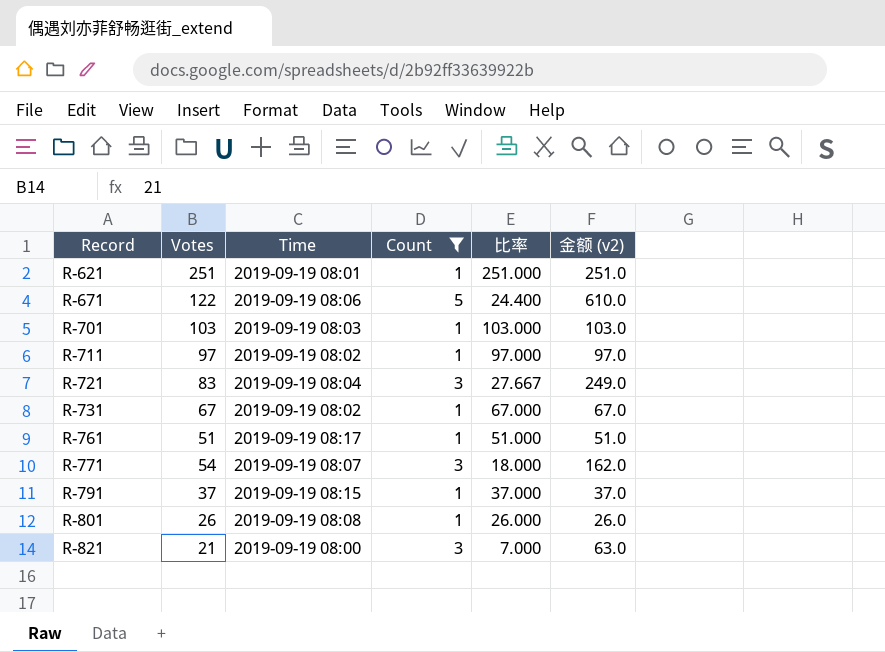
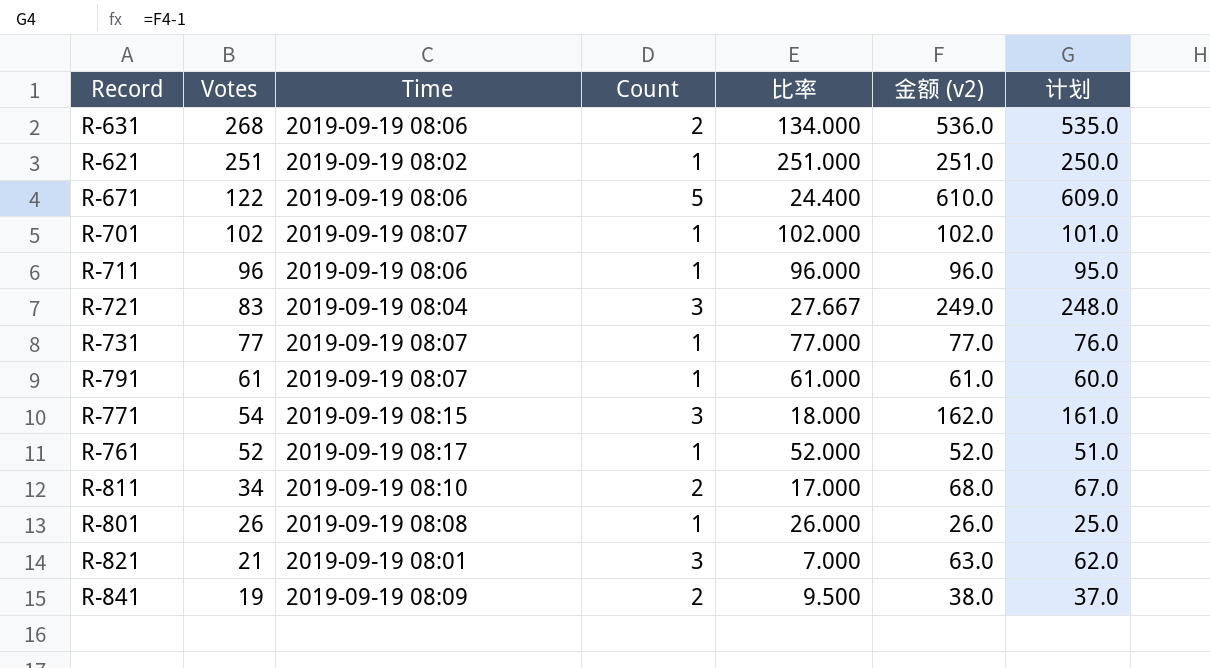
filter: Count != 2 -> none
row order: Record ascending -> Votes descending
column 计划 | formula: none -> [金额 (v2)] - 1
R-621 | Time: 2019-09-19 08:01 -> 2019-09-19 08:02
R-701 | Votes: 103 -> 102
R-701 | Time: 2019-09-19 08:03 -> 2019-09-19 08:07
R-701 | 比率: 103.000 -> 102.000
R-701 | 金额 (v2): 103.0 -> 102.0
R-711 | Votes: 97 -> 96
R-711 | Time: 2019-09-19 08:02 -> 2019-09-19 08:06
R-711 | 比率: 97.000 -> 96.000
R-711 | 金额 (v2): 97.0 -> 96.0
R-731 | Votes: 67 -> 77
R-731 | Time: 2019-09-19 08:02 -> 2019-09-19 08:07
R-731 | 比率: 67.000 -> 77.000
R-731 | 金额 (v2): 67.0 -> 77.0
R-791 | Votes: 37 -> 61
R-791 | Time: 2019-09-19 08:15 -> 2019-09-19 08:07
R-791 | 比率: 37.000 -> 61.000
R-791 | 金额 (v2): 37.0 -> 61.0
R-771 | Time: 2019-09-19 08:07 -> 2019-09-19 08:15
R-761 | Votes: 51 -> 52
R-761 | 比率: 51.000 -> 52.000
R-761 | 金额 (v2): 51.0 -> 52.0
R-821 | Time: 2019-09-19 08:00 -> 2019-09-19 08:01

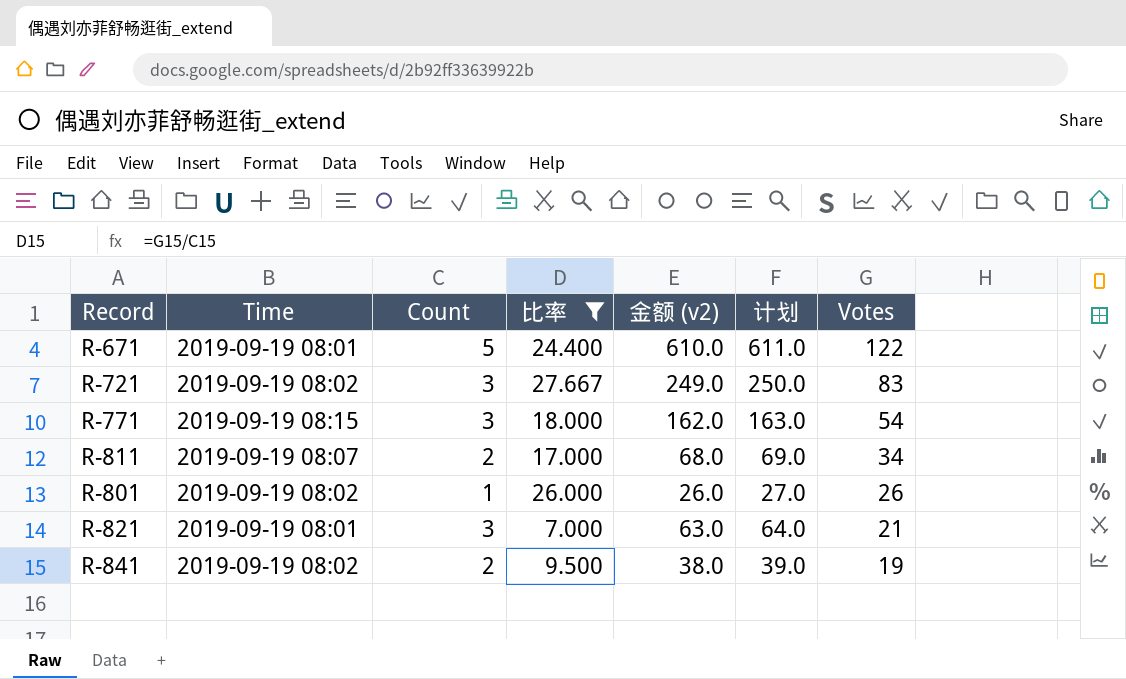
filter: none -> 比率 <= 27.667
column 计划 | formula: [金额 (v2)] - 1 -> [金额 (v2)] + 1
column Votes | position: 2 -> 7
R-671 | Time: 2019-09-19 08:06 -> 2019-09-19 08:01
R-721 | Time: 2019-09-19 08:04 -> 2019-09-19 08:02
R-811 | Time: 2019-09-19 08:10 -> 2019-09-19 08:07
R-801 | Time: 2019-09-19 08:08 -> 2019-09-19 08:02
R-841 | Time: 2019-09-19 08:09 -> 2019-09-19 08:02

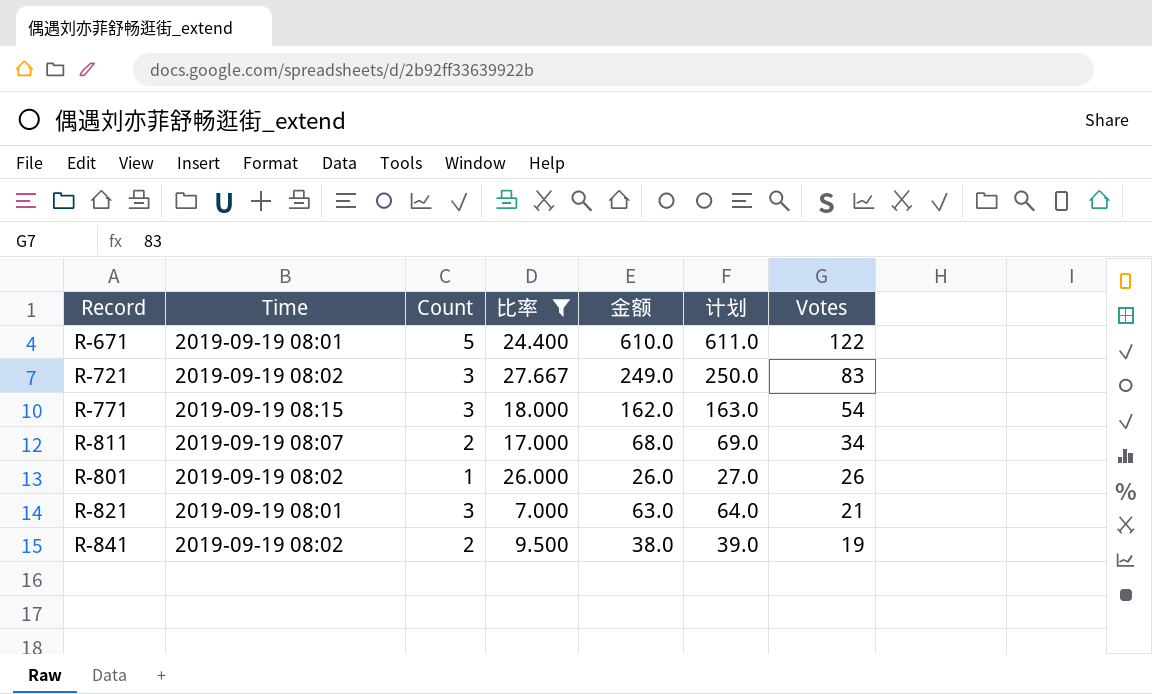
column name: 金额 (v2) -> 金额

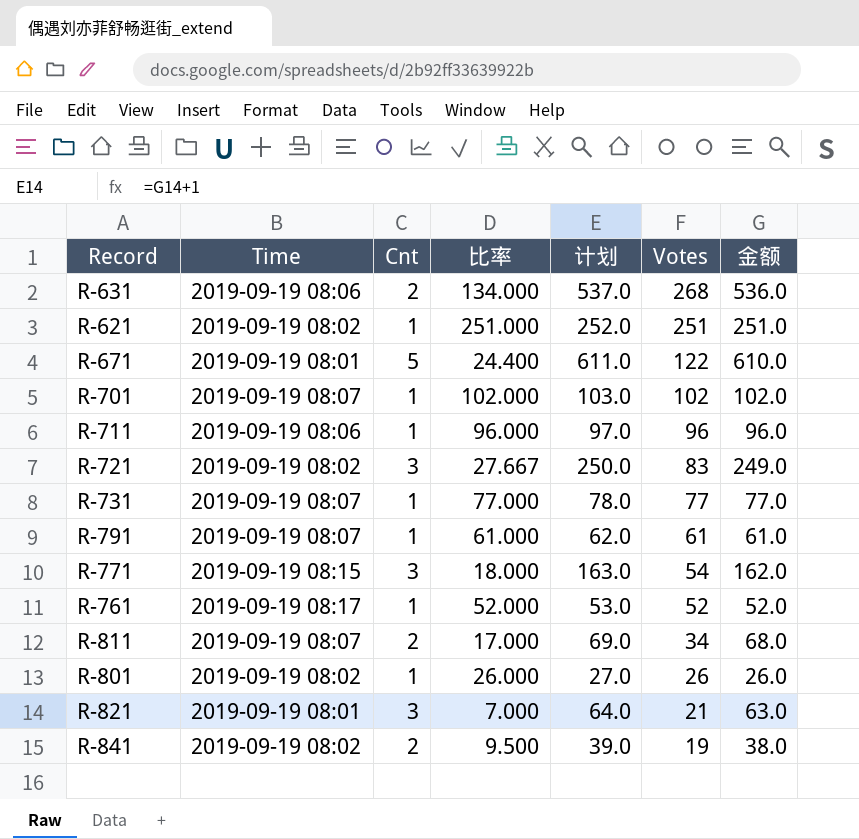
filter: 比率 <= 27.667 -> none
column name: Count -> Cnt
column 金额 | position: 5 -> 7

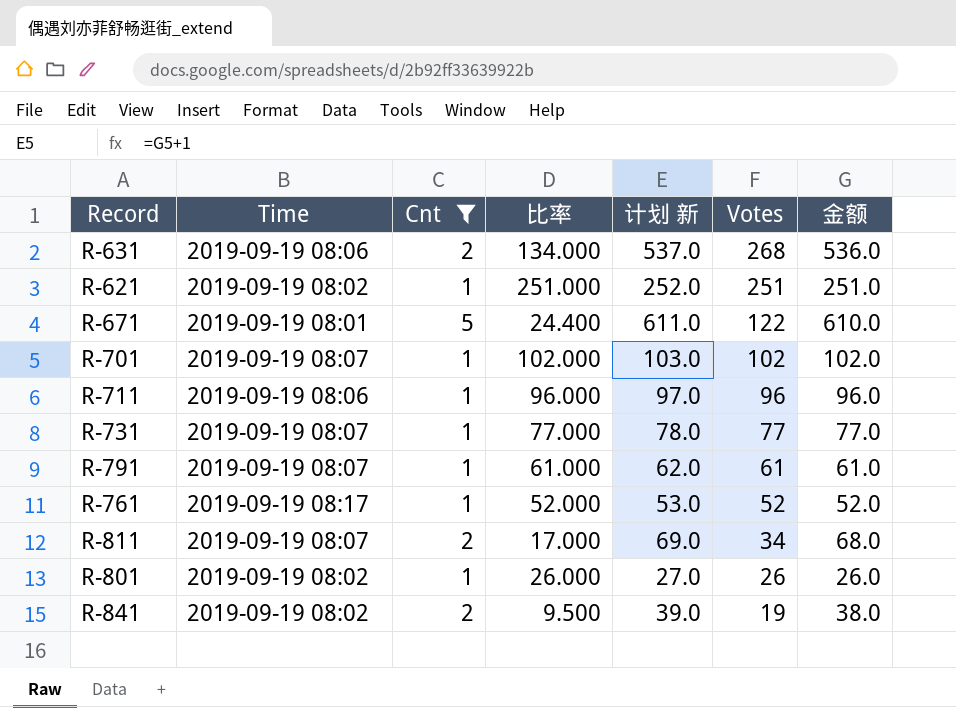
filter: none -> Cnt != 3
column name: 计划 -> 计划 新

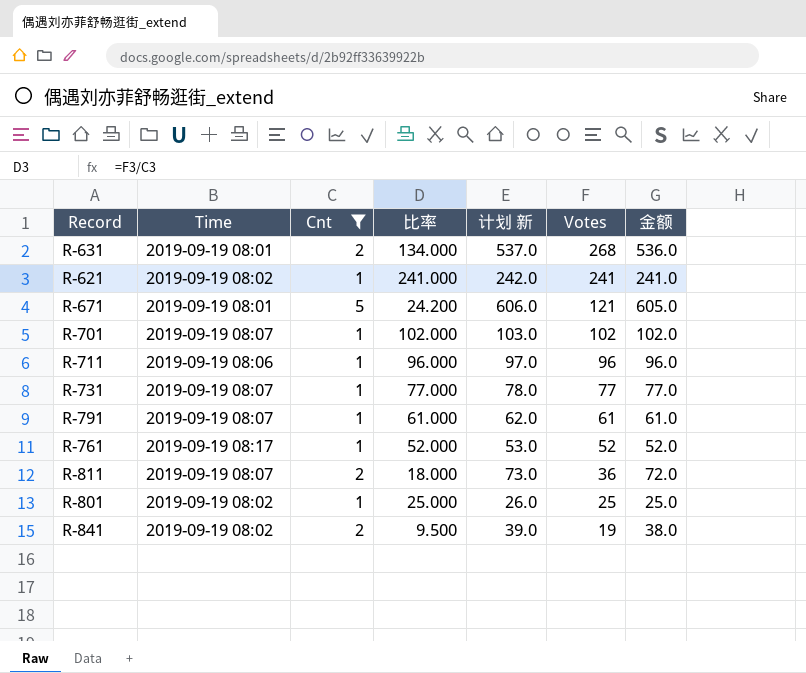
R-631 | Time: 2019-09-19 08:06 -> 2019-09-19 08:01
R-621 | 比率: 251.000 -> 241.000
R-621 | 计划 新: 252.0 -> 242.0
R-621 | Votes: 251 -> 241
R-621 | 金额: 251.0 -> 241.0
R-671 | 比率: 24.400 -> 24.200
R-671 | 计划 新: 611.0 -> 606.0
R-671 | Votes: 122 -> 121
R-671 | 金额: 610.0 -> 605.0
R-811 | 比率: 17.000 -> 18.000
R-811 | 计划 新: 69.0 -> 73.0
R-811 | Votes: 34 -> 36
R-811 | 金额: 68.0 -> 72.0
R-801 | 比率: 26.000 -> 25.000
R-801 | 计划 新: 27.0 -> 26.0
R-801 | Votes: 26 -> 25
R-801 | 金额: 26.0 -> 25.0

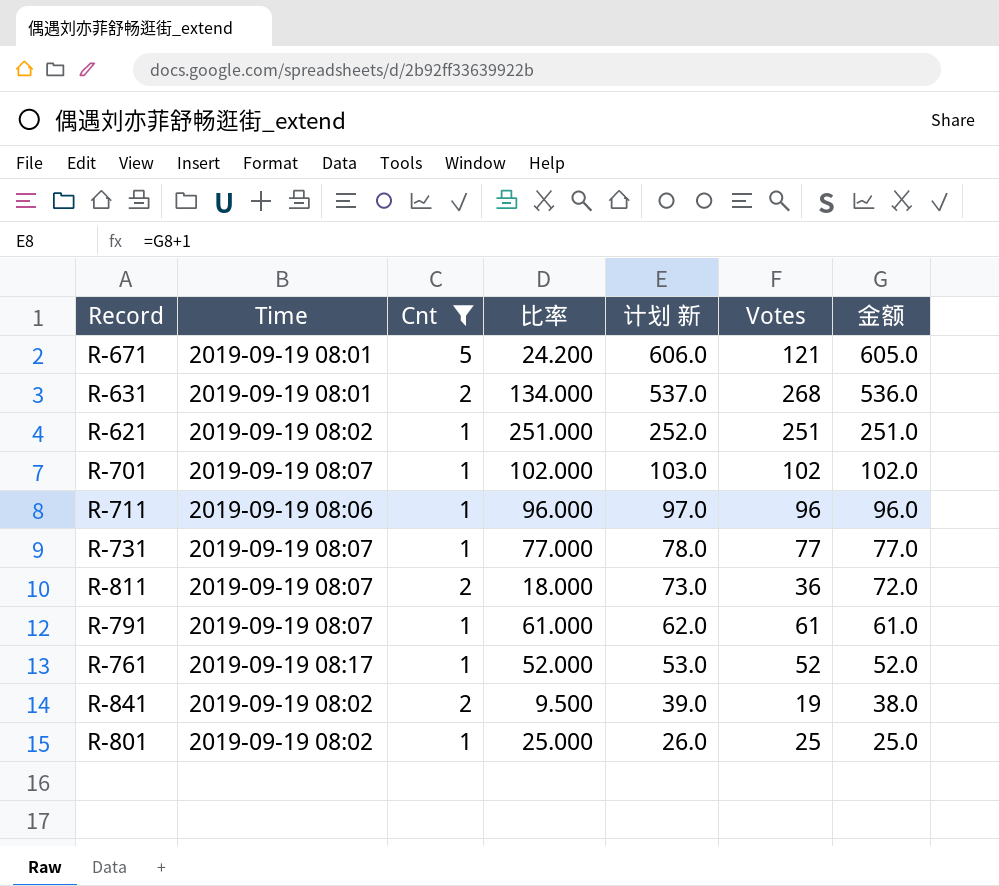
row order: Votes descending -> 计划 新 descending
R-621 | 比率: 241.000 -> 251.000
R-621 | 计划 新: 242.0 -> 252.0
R-621 | Votes: 241 -> 251
R-621 | 金额: 241.0 -> 251.0

